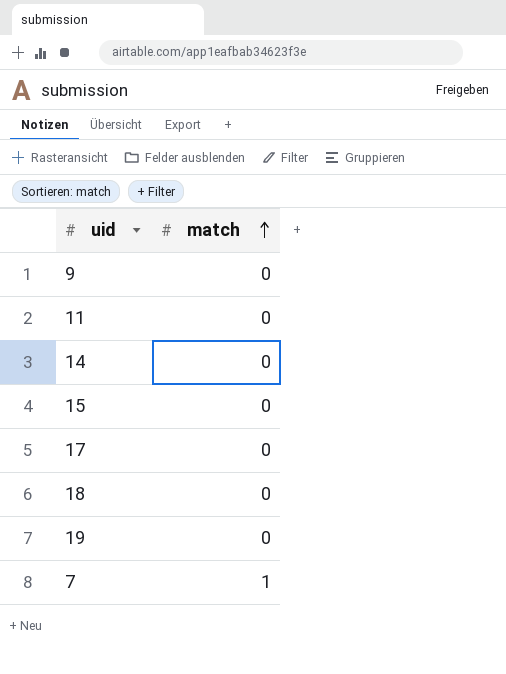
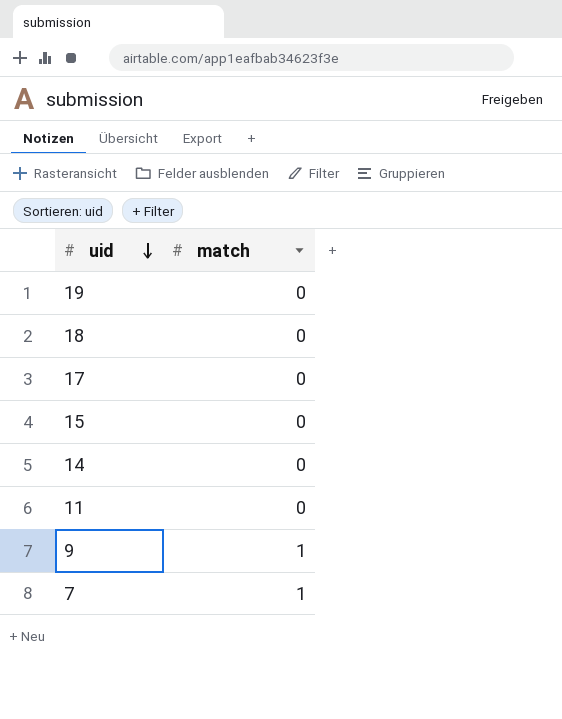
row order: match ascending -> uid descending
9 | match: 0 -> 1

